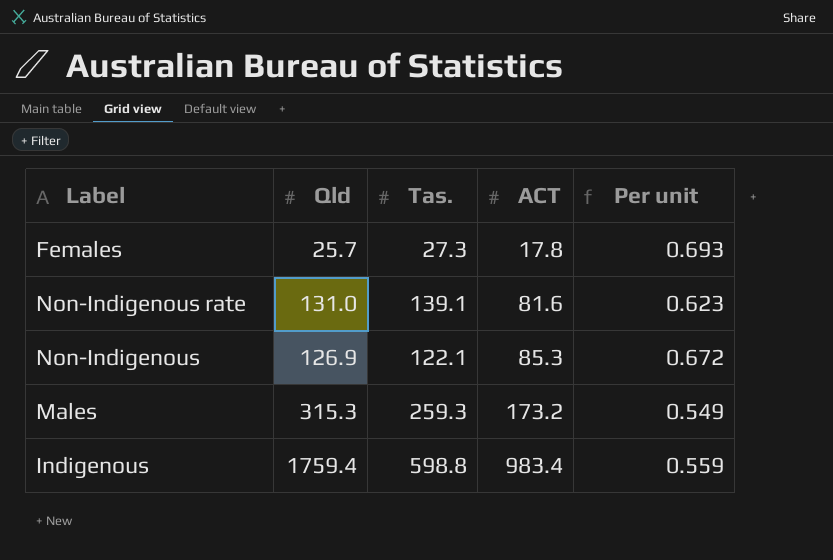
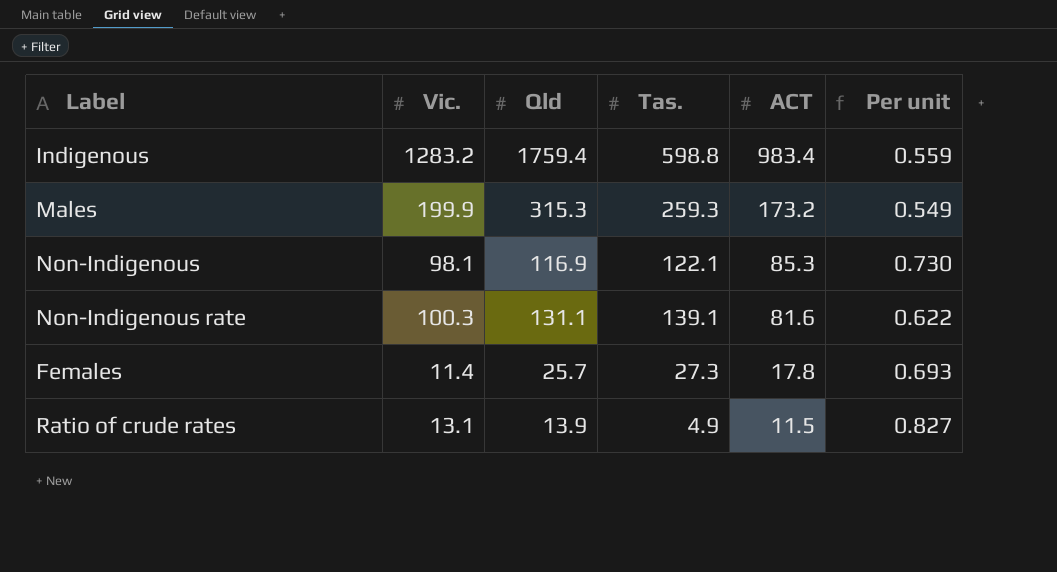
row order: ACT ascending -> ACT descending
column Vic. | position: none -> 2
Non-Indigenous | Qld: 126.9 -> 116.9
Non-Indigenous | Per unit: 0.672 -> 0.730
Non-Indigenous rate | Qld: 131.0 -> 131.1
Non-Indigenous rate | Per unit: 0.623 -> 0.622
row Ratio of crude rates: none -> 13.1 | 13.9 | 4.9 | 11.5 | 0.827

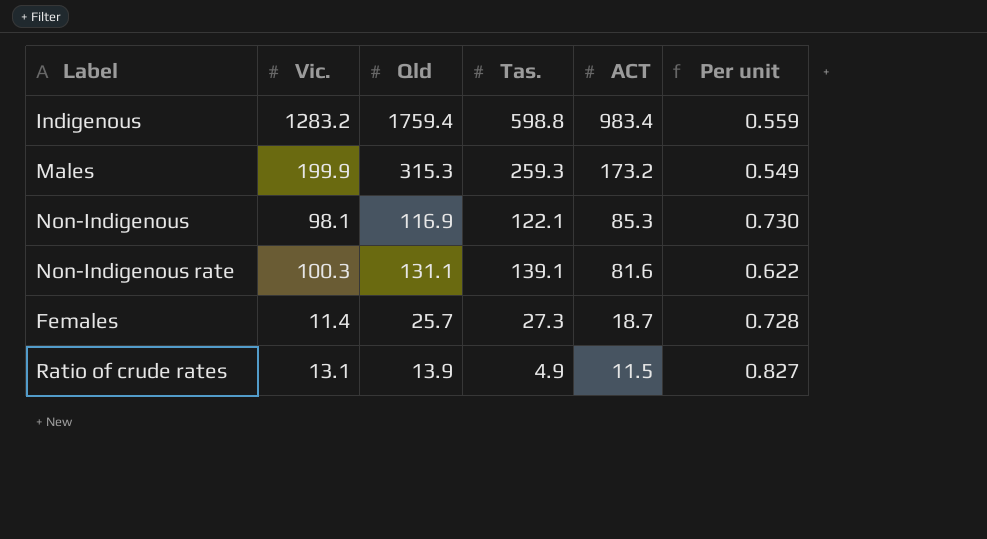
Females | ACT: 17.8 -> 18.7
Females | Per unit: 0.693 -> 0.728

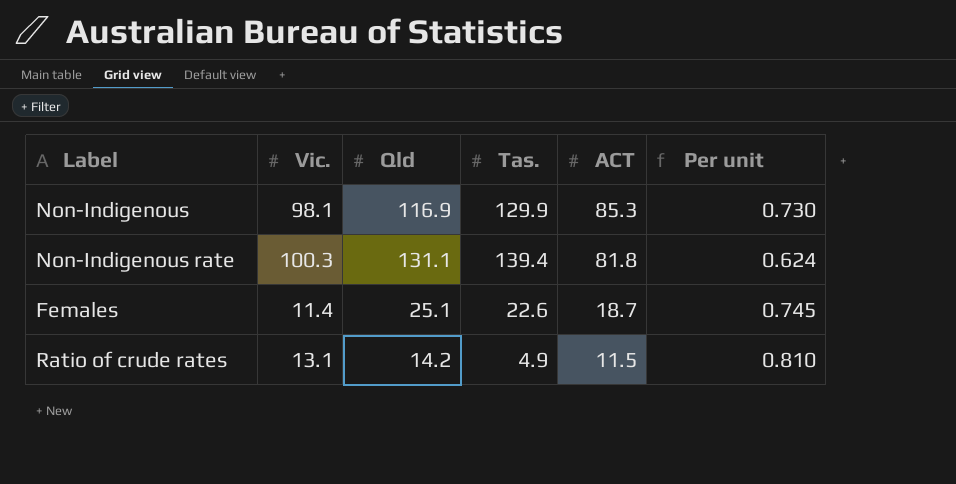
row Indigenous: 1283.2 | 1759.4 | 598.8 | 983.4 | 0.559 -> none
row Males: 199.9 | 315.3 | 259.3 | 173.2 | 0.549 -> none
Non-Indigenous | Tas.: 122.1 -> 129.9
Non-Indigenous rate | Tas.: 139.1 -> 139.4
Non-Indigenous rate | ACT: 81.6 -> 81.8
Non-Indigenous rate | Per unit: 0.622 -> 0.624
Females | Qld: 25.7 -> 25.1
Females | Tas.: 27.3 -> 22.6
Females | Per unit: 0.728 -> 0.745
Ratio of crude rates | Qld: 13.9 -> 14.2
Ratio of crude rates | Per unit: 0.827 -> 0.810

